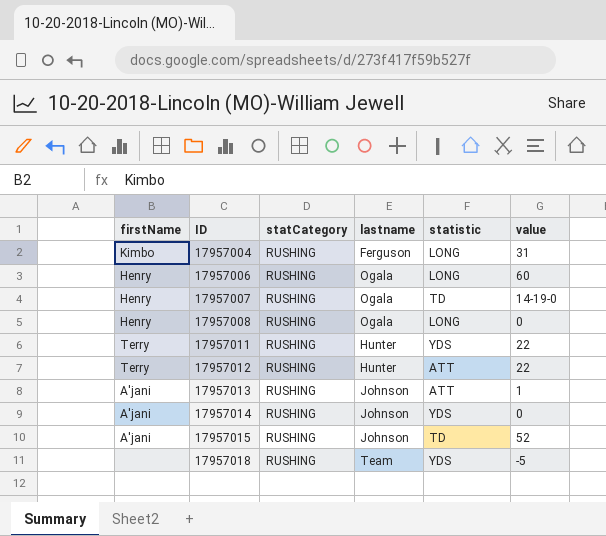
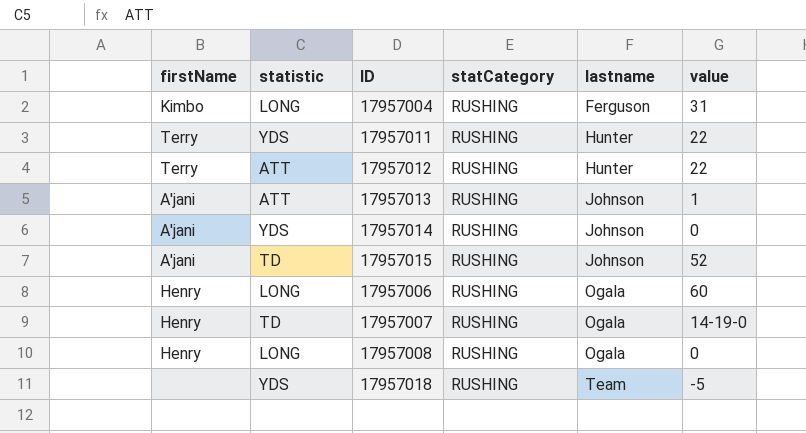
row order: ID ascending -> lastname ascending
column statistic | position: 5 -> 2

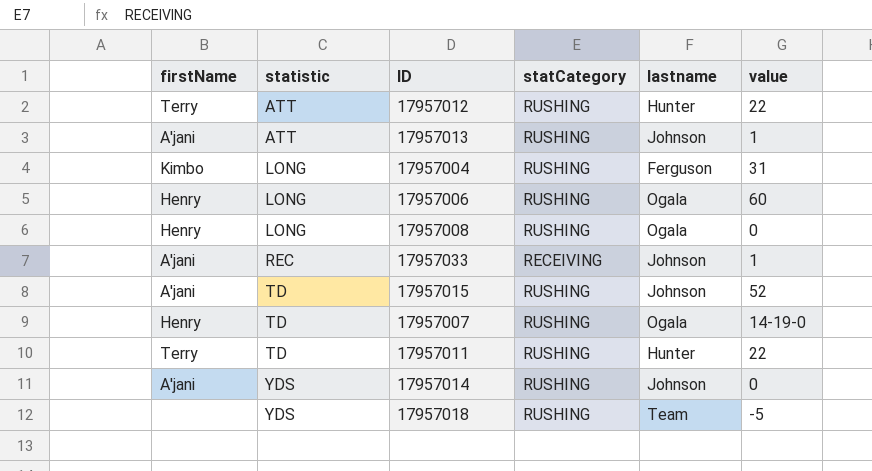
row order: lastname ascending -> statistic ascending
row 17957033: none -> A'jani | REC | RECEIVING | Johnson | 1
17957011 | statistic: YDS -> TD

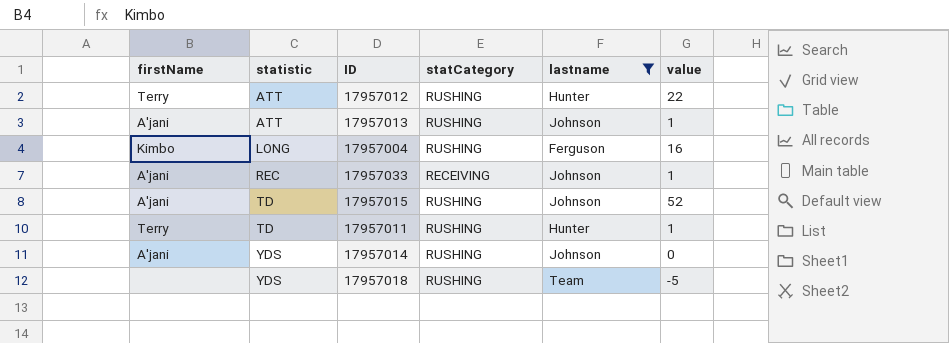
filter: none -> lastname != Ogala
17957004 | value: 31 -> 16
17957011 | value: 22 -> 1

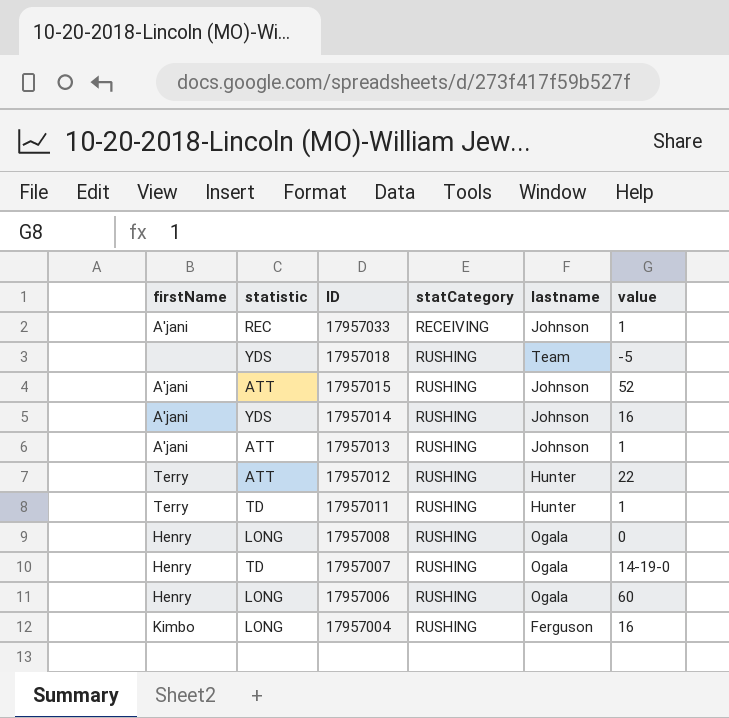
filter: lastname != Ogala -> none
row order: statistic ascending -> ID descending
17957015 | statistic: TD -> ATT
17957014 | value: 0 -> 16

